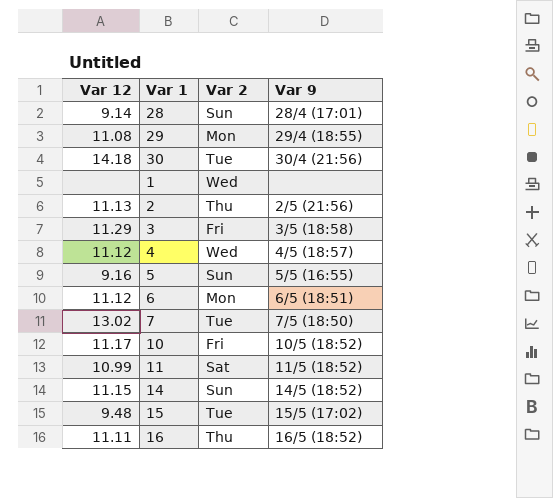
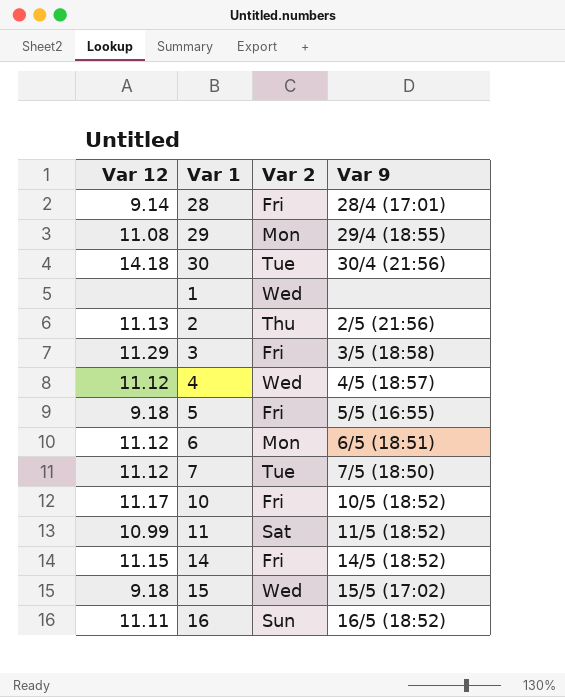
28 | Var 2: Sun -> Fri
5 | Var 12: 9.16 -> 9.18
5 | Var 2: Sun -> Fri
7 | Var 12: 13.02 -> 11.12
14 | Var 2: Sun -> Fri
15 | Var 12: 9.48 -> 9.18
15 | Var 2: Tue -> Wed
16 | Var 2: Thu -> Sun

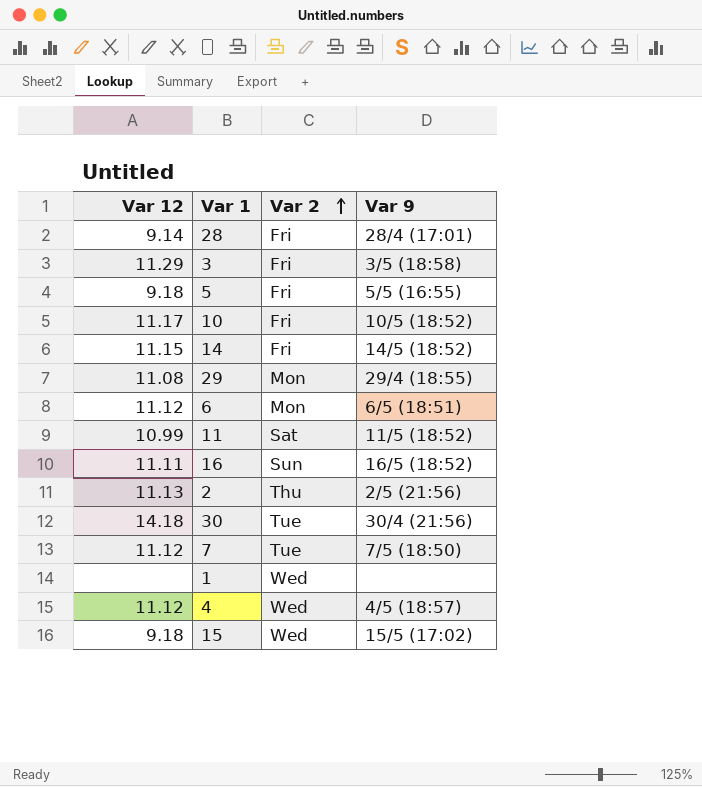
row order: none -> Var 2 ascending

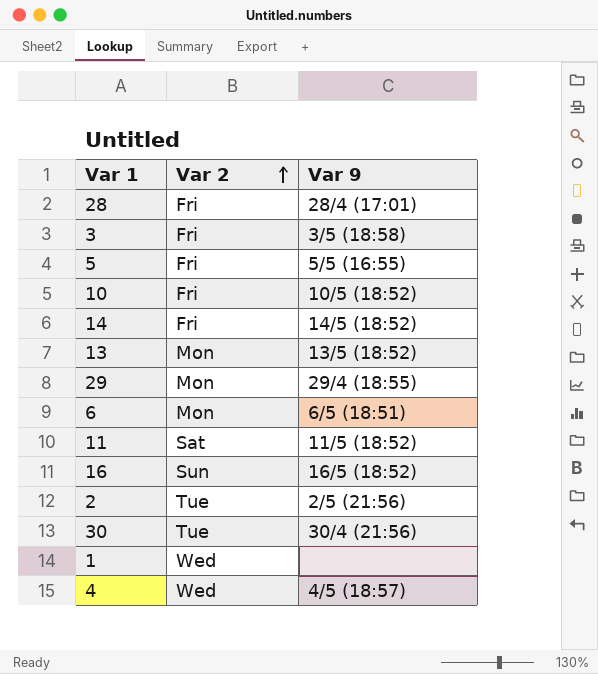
column Var 12 | position: 1 -> none
row 7: 11.12 | Tue | 7/5 (18:50) -> none
row 15: 9.18 | Wed | 15/5 (17:02) -> none
row 13: none -> Mon | 13/5 (18:52)
2 | Var 2: Thu -> Tue

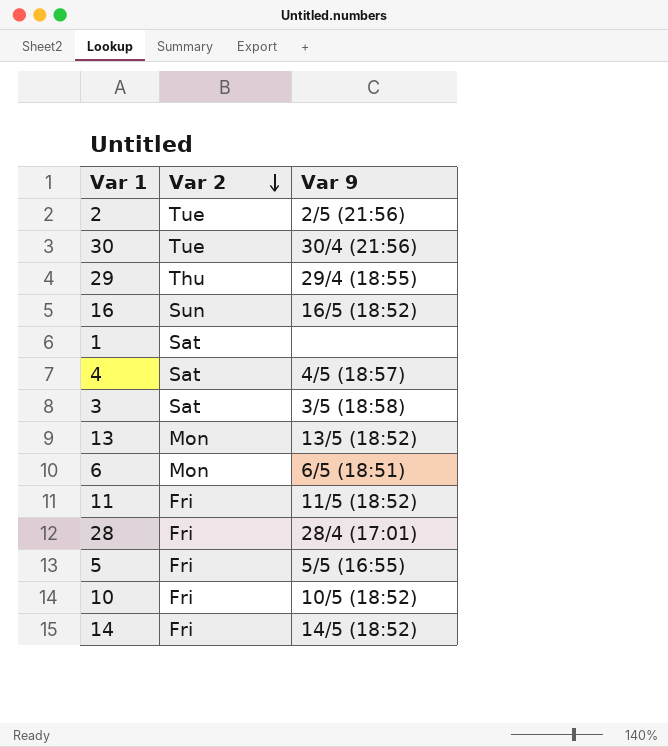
row order: Var 2 ascending -> Var 2 descending
29 | Var 2: Mon -> Thu
1 | Var 2: Wed -> Sat
4 | Var 2: Wed -> Sat
3 | Var 2: Fri -> Sat
11 | Var 2: Sat -> Fri

